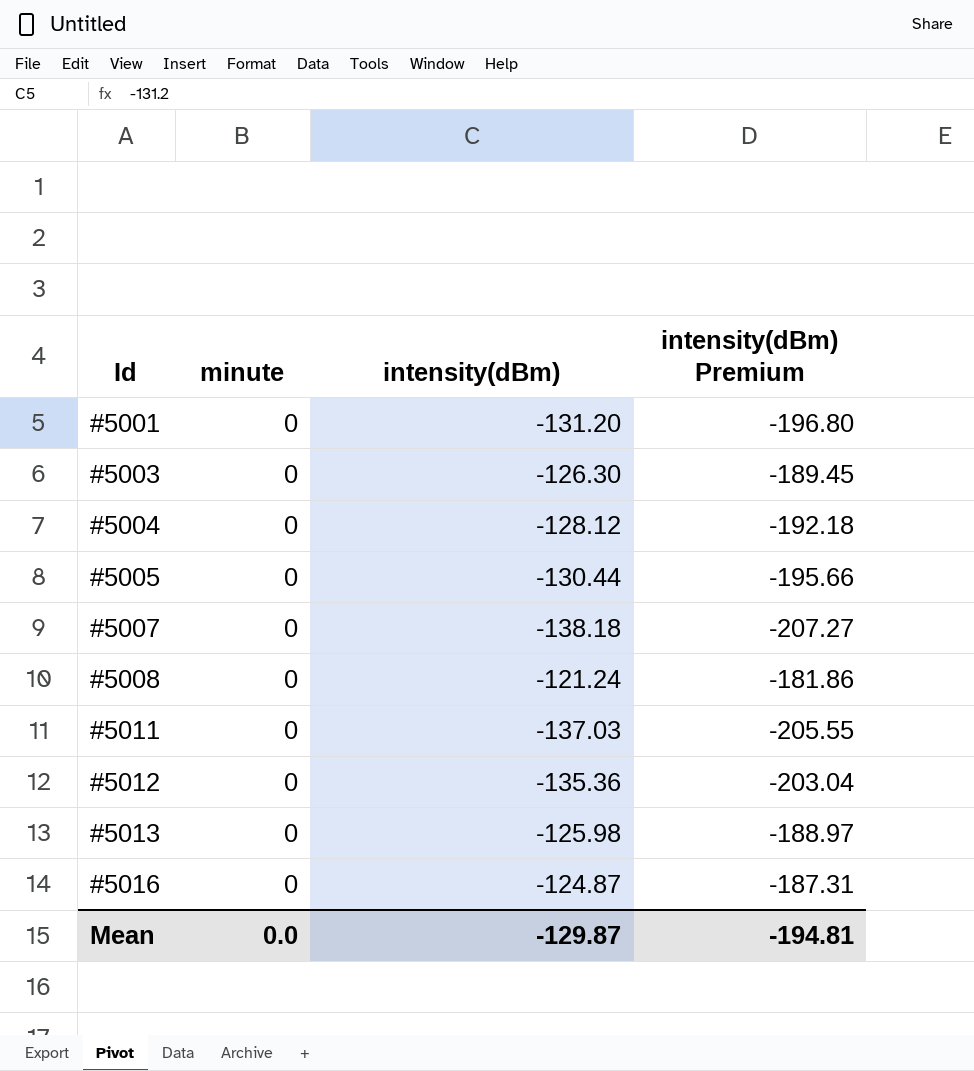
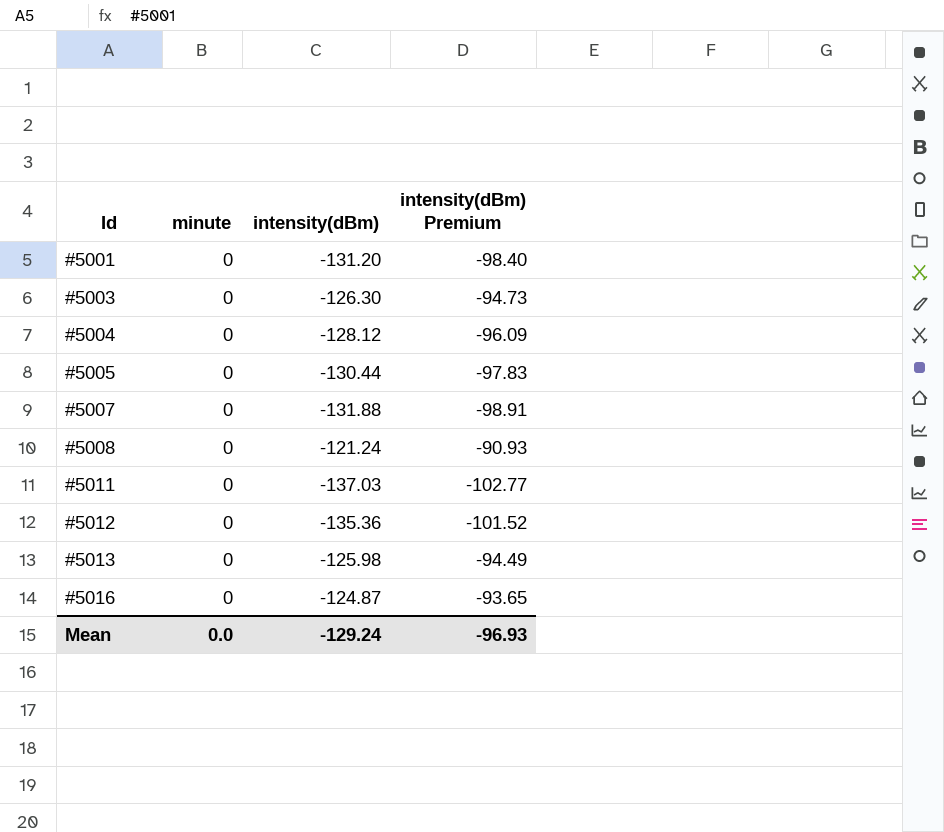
column intensity(dBm) Premium | formula: [intensity(dBm)] * 1.5 -> [intensity(dBm)] * 0.75
#5007 | intensity(dBm): -138.18 -> -131.88
Mean | intensity(dBm): -129.87 -> -129.24
Mean | intensity(dBm) Premium: -194.81 -> -96.93

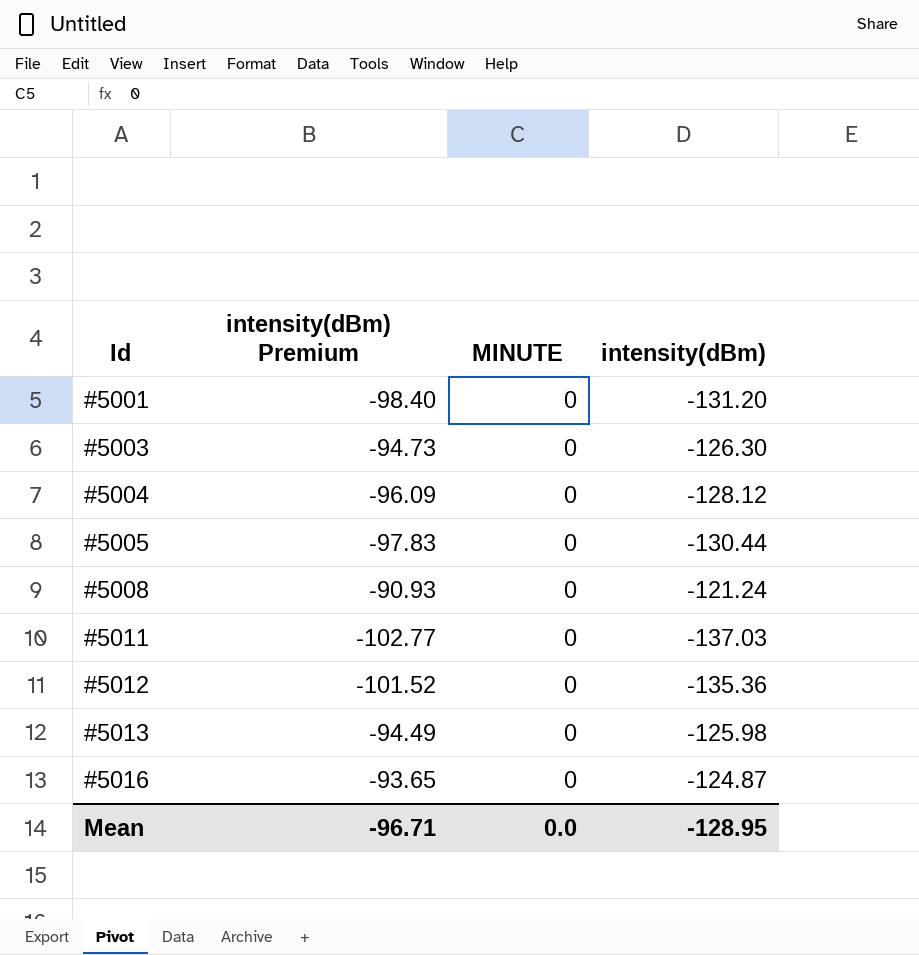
column intensity(dBm) Premium | position: 4 -> 2
column name: minute -> MINUTE
row #5007: 0 | -131.88 | -98.91 -> none
Mean | intensity(dBm) Premium: -96.93 -> -96.71
Mean | intensity(dBm): -129.24 -> -128.95

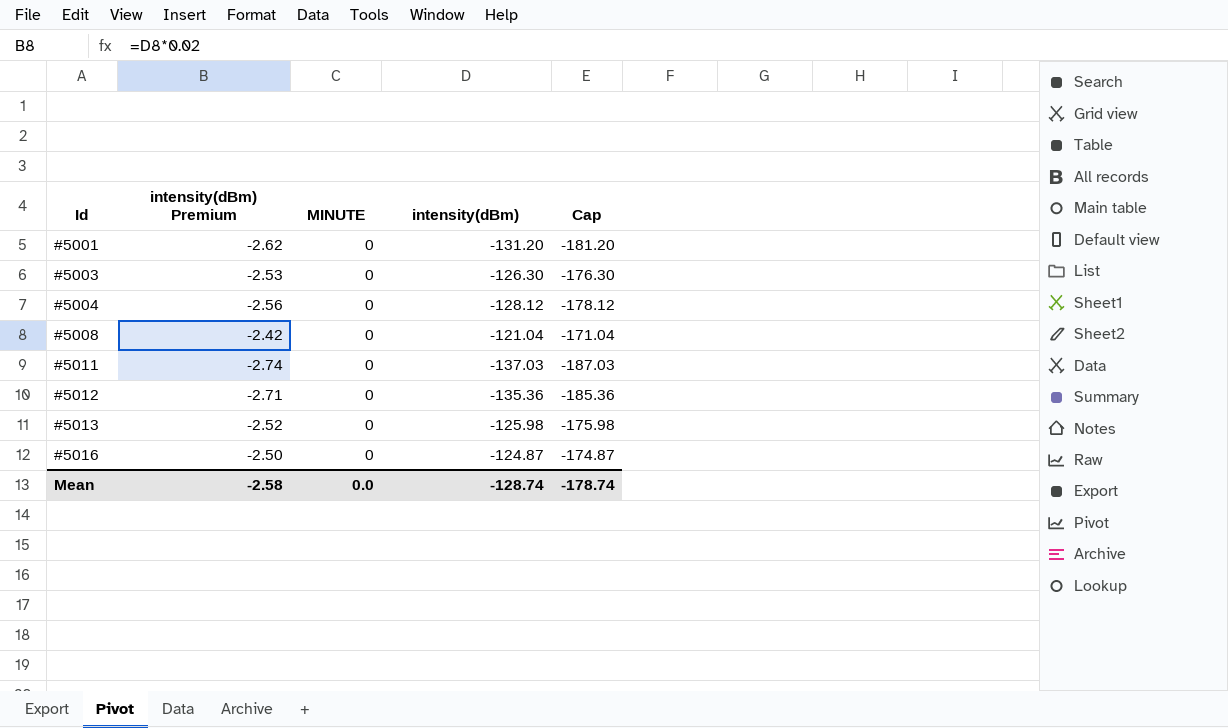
column intensity(dBm) Premium | formula: [intensity(dBm)] * 0.75 -> [intensity(dBm)] * 0.02
column Cap | formula: none -> [intensity(dBm)] - 50
row #5005: -97.83 | 0 | -130.44 -> none
#5008 | intensity(dBm): -121.24 -> -121.04
Mean | intensity(dBm) Premium: -96.71 -> -2.58
Mean | intensity(dBm): -128.95 -> -128.74

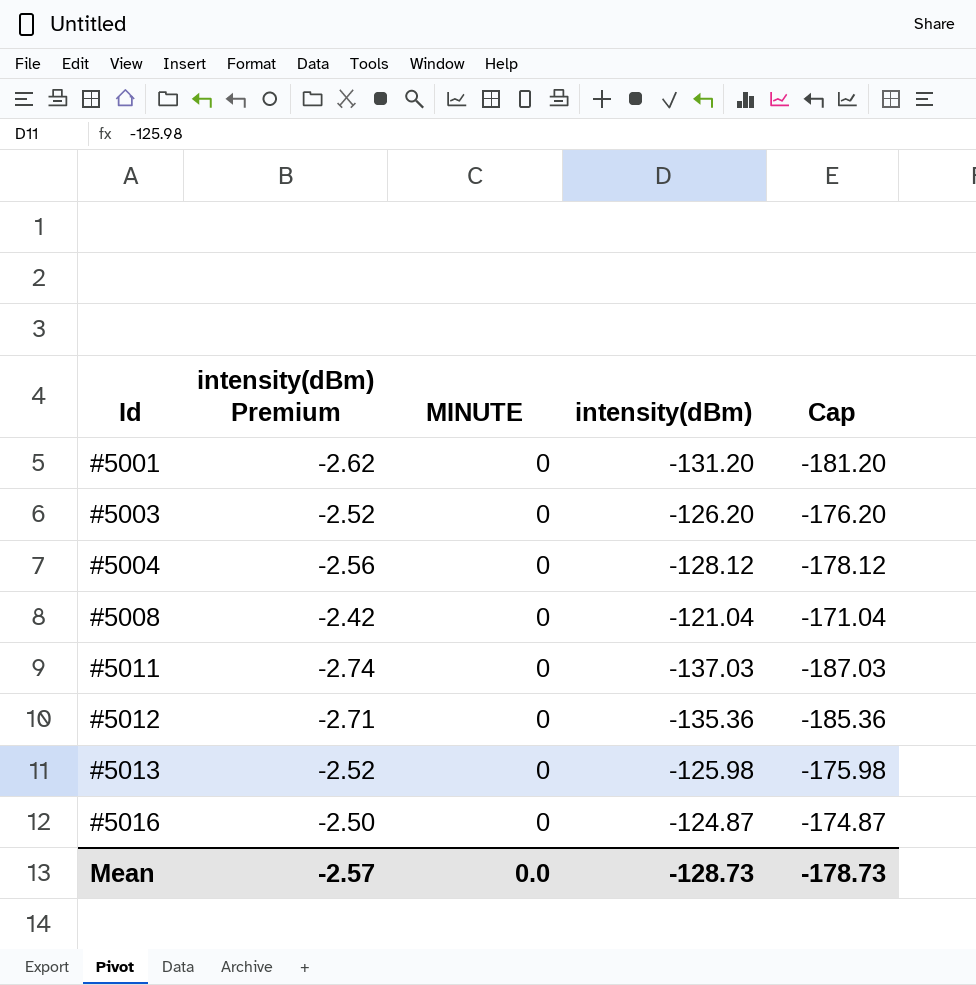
#5003 | intensity(dBm) Premium: -2.53 -> -2.52
#5003 | intensity(dBm): -126.30 -> -126.20
#5003 | Cap: -176.30 -> -176.20
Mean | intensity(dBm) Premium: -2.58 -> -2.57
Mean | intensity(dBm): -128.74 -> -128.73
Mean | Cap: -178.74 -> -178.73

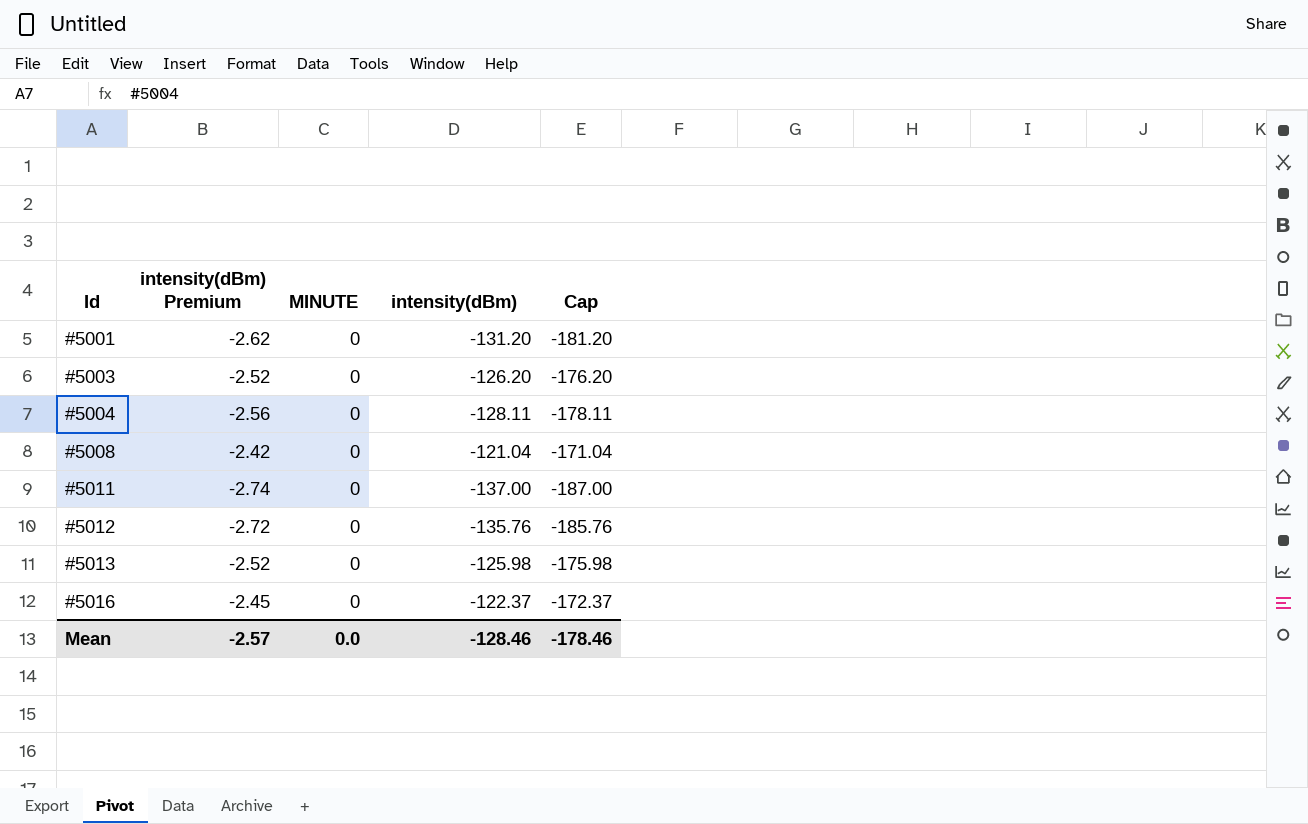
#5004 | intensity(dBm): -128.12 -> -128.11
#5004 | Cap: -178.12 -> -178.11
#5011 | intensity(dBm): -137.03 -> -137.00
#5011 | Cap: -187.03 -> -187.00
#5012 | intensity(dBm) Premium: -2.71 -> -2.72
#5012 | intensity(dBm): -135.36 -> -135.76
#5012 | Cap: -185.36 -> -185.76
#5016 | intensity(dBm) Premium: -2.50 -> -2.45
#5016 | intensity(dBm): -124.87 -> -122.37
#5016 | Cap: -174.87 -> -172.37
Mean | intensity(dBm): -128.73 -> -128.46
Mean | Cap: -178.73 -> -178.46

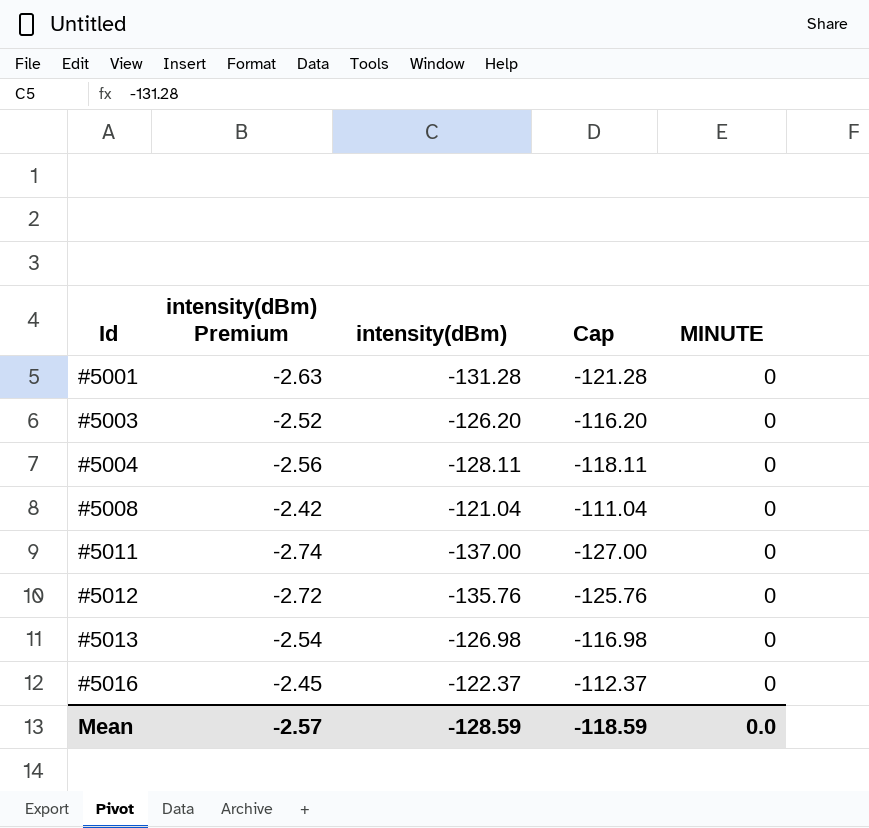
column Cap | formula: [intensity(dBm)] - 50 -> [intensity(dBm)] + 10
column MINUTE | position: 3 -> 5
#5001 | intensity(dBm) Premium: -2.62 -> -2.63
#5001 | intensity(dBm): -131.20 -> -131.28
#5013 | intensity(dBm) Premium: -2.52 -> -2.54
#5013 | intensity(dBm): -125.98 -> -126.98
Mean | intensity(dBm): -128.46 -> -128.59
Mean | Cap: -178.46 -> -118.59

